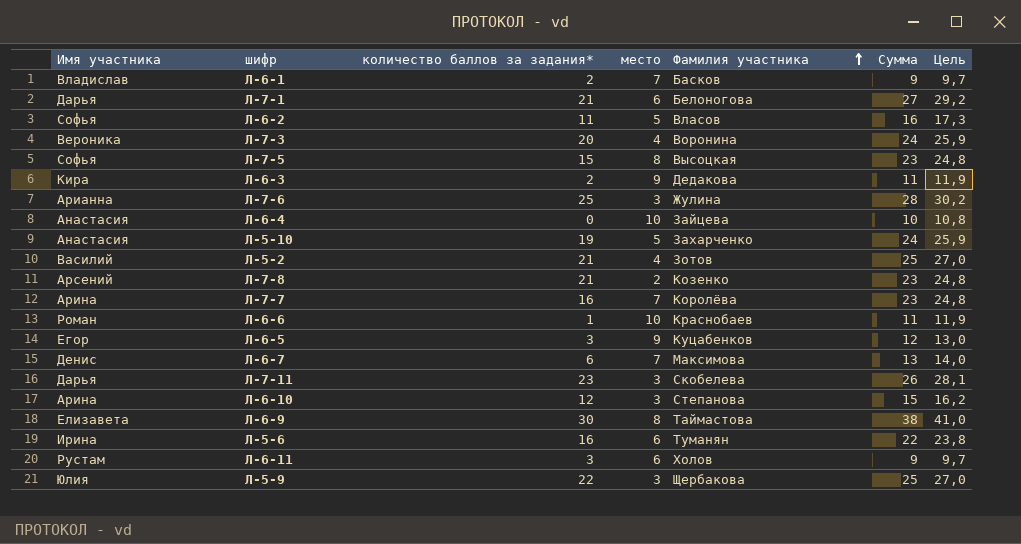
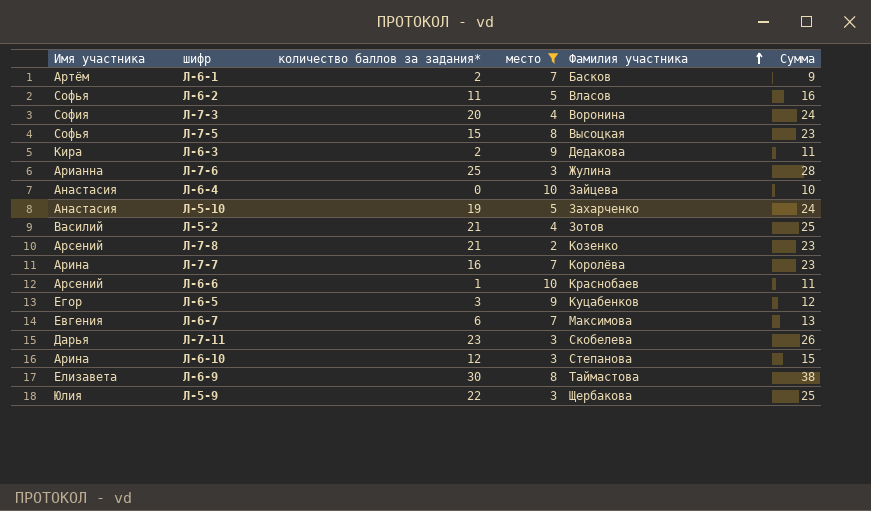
filter: none -> место != 6
column Цель | formula: [Сумма] * 1,08 -> none
Л-6-1 | Имя участника: Владислав -> Артём
Л-7-3 | Имя участника: Вероника -> София
Л-6-6 | Имя участника: Роман -> Арсений
Л-6-7 | Имя участника: Денис -> Евгения

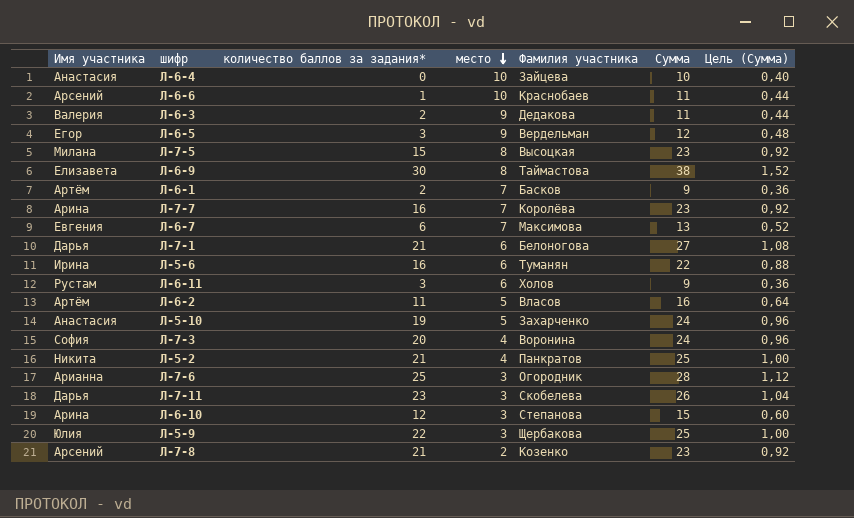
filter: место != 6 -> none
row order: Фамилия участника ascending -> место descending
column Цель (Сумма) | formula: none -> [Сумма] * 0,04
Л-6-3 | Имя участника: Кира -> Валерия
Л-6-5 | Фамилия участника: Куцабенков -> Вердельман
Л-7-5 | Имя участника: Софья -> Милана
Л-6-2 | Имя участника: Софья -> Артём
Л-5-2 | Имя участника: Василий -> Никита
Л-5-2 | Фамилия участника: Зотов -> Панкратов
Л-7-6 | Фамилия участника: Жулина -> Огородник

